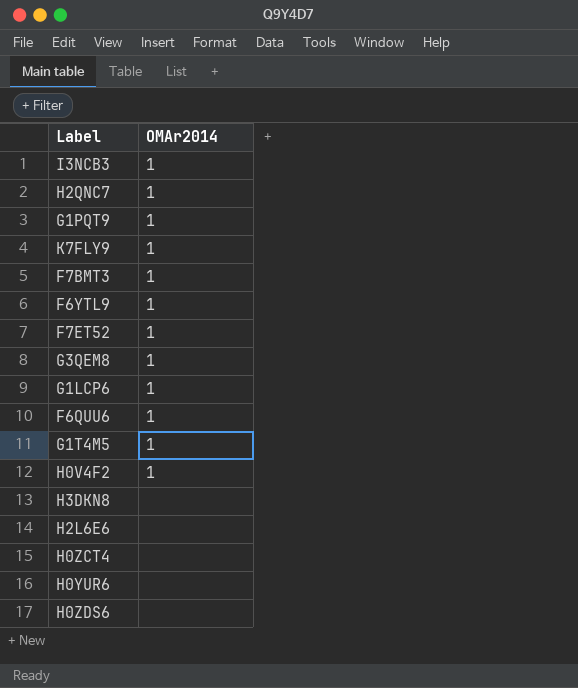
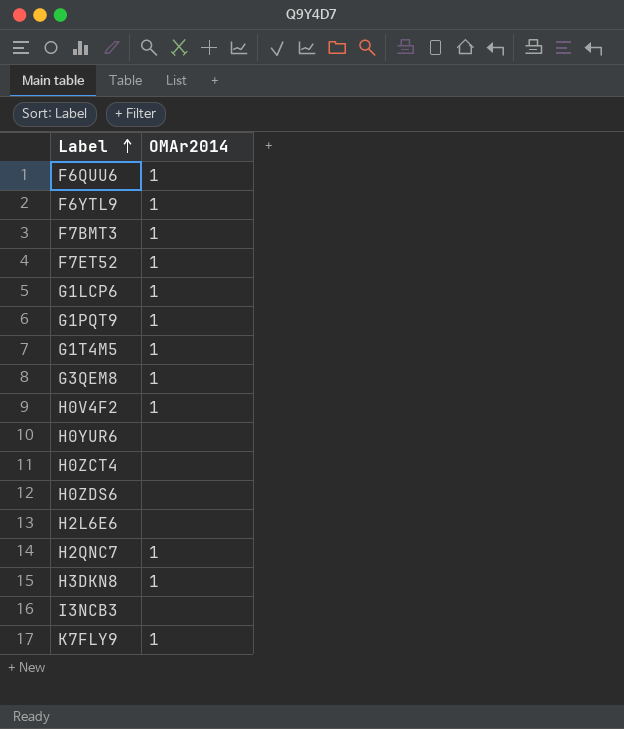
row order: none -> Label ascending
H3DKN8 | OMAr2014: none -> 1
I3NCB3 | OMAr2014: 1 -> none

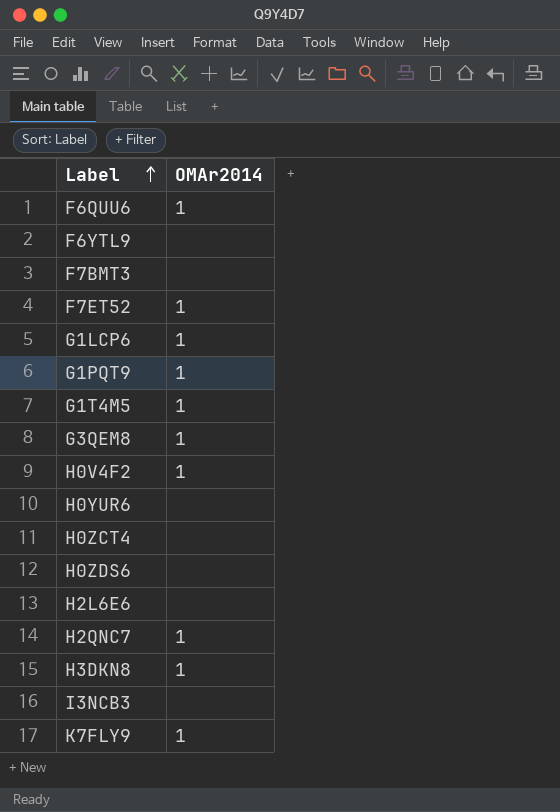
F6YTL9 | OMAr2014: 1 -> none
F7BMT3 | OMAr2014: 1 -> none

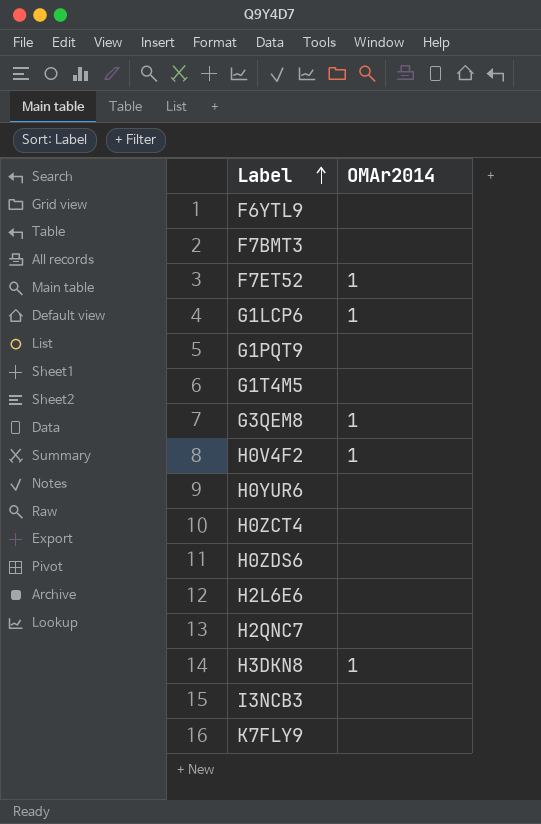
row F6QUU6: 1 -> none
G1PQT9 | OMAr2014: 1 -> none
G1T4M5 | OMAr2014: 1 -> none
H2QNC7 | OMAr2014: 1 -> none
K7FLY9 | OMAr2014: 1 -> none

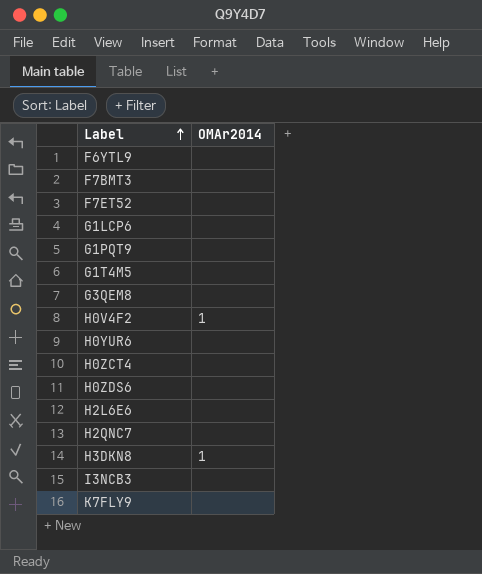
F7ET52 | OMAr2014: 1 -> none
G1LCP6 | OMAr2014: 1 -> none
G3QEM8 | OMAr2014: 1 -> none

